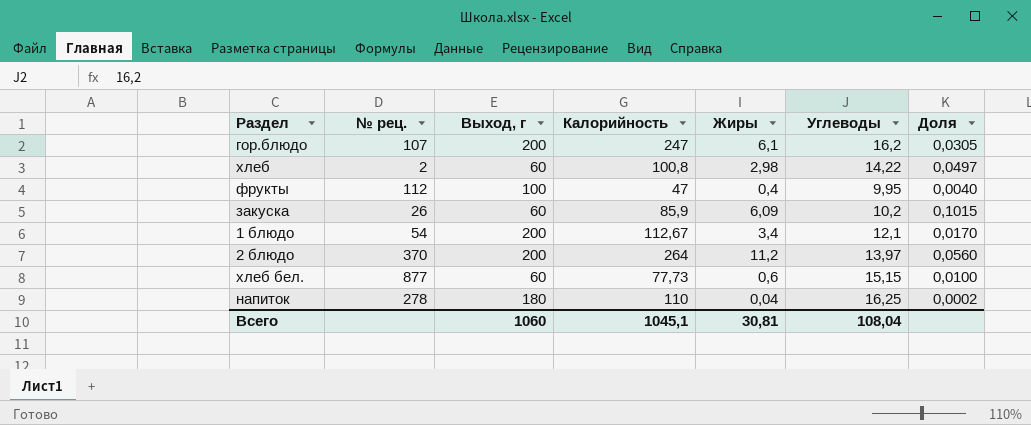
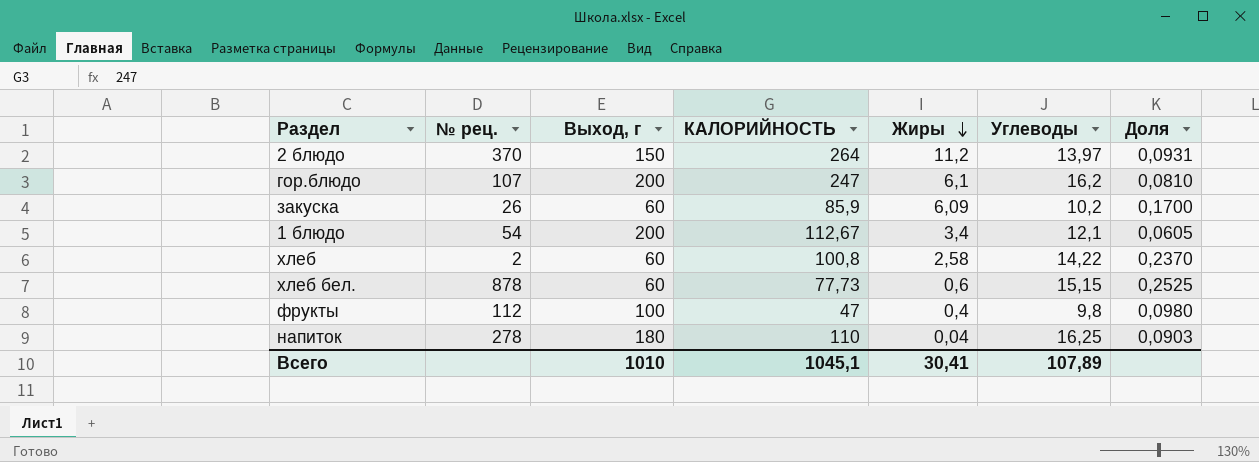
row order: none -> Жиры descending
column name: Калорийность -> КАЛОРИЙНОСТЬ
column Доля | formula: [Жиры] / [Выход, г] -> [Углеводы] / [Выход, г]
2 блюдо | Выход, г: 200 -> 150
хлеб | Жиры: 2,98 -> 2,58
хлеб бел. | № рец.: 877 -> 878
фрукты | Углеводы: 9,95 -> 9,8
Всего | Выход, г: 1060 -> 1010
Всего | Жиры: 30,81 -> 30,41
Всего | Углеводы: 108,04 -> 107,89

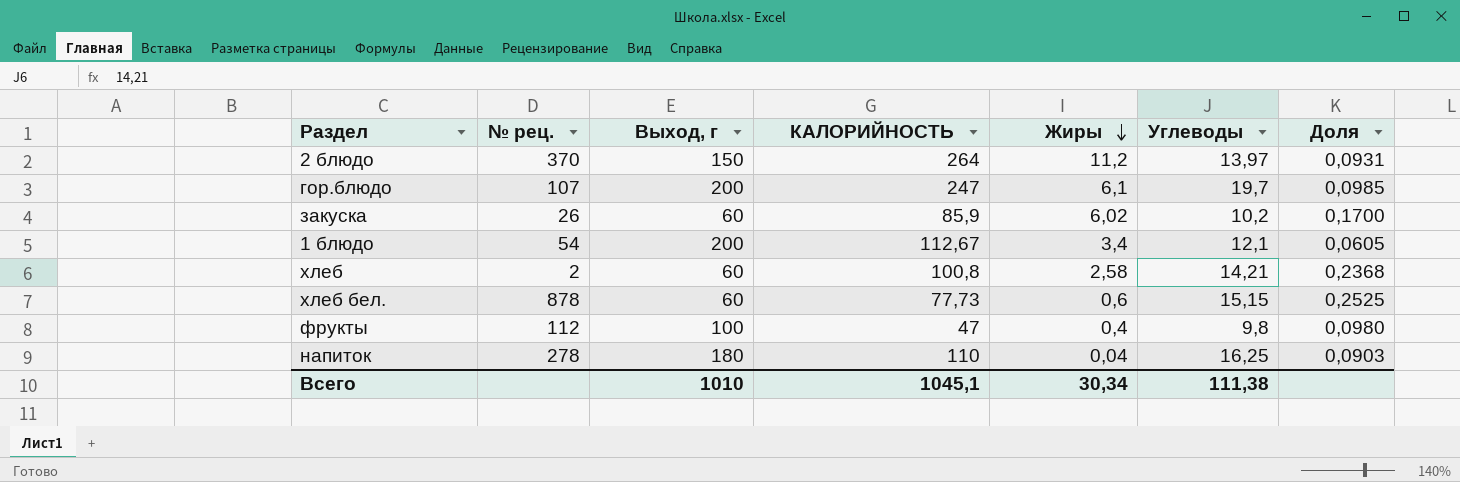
гор.блюдо | Углеводы: 16,2 -> 19,7
гор.блюдо | Доля: 0,0810 -> 0,0985
закуска | Жиры: 6,09 -> 6,02
хлеб | Углеводы: 14,22 -> 14,21
хлеб | Доля: 0,2370 -> 0,2368
Всего | Жиры: 30,41 -> 30,34
Всего | Углеводы: 107,89 -> 111,38

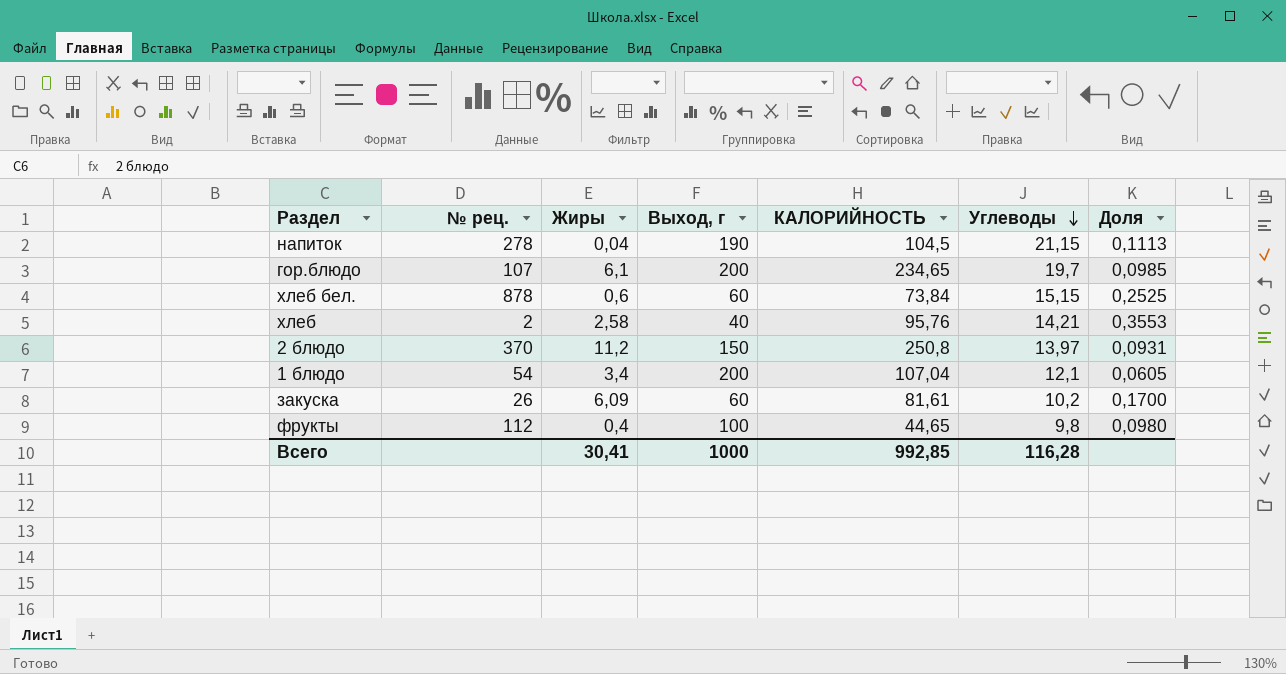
row order: Жиры descending -> Углеводы descending
column Жиры | position: 5 -> 3
напиток | Выход, г: 180 -> 190
напиток | КАЛОРИЙНОСТЬ: 110 -> 104,5
напиток | Углеводы: 16,25 -> 21,15
напиток | Доля: 0,0903 -> 0,1113
гор.блюдо | КАЛОРИЙНОСТЬ: 247 -> 234,65
хлеб бел. | КАЛОРИЙНОСТЬ: 77,73 -> 73,84
хлеб | Выход, г: 60 -> 40
хлеб | КАЛОРИЙНОСТЬ: 100,8 -> 95,76
хлеб | Доля: 0,2368 -> 0,3553
2 блюдо | КАЛОРИЙНОСТЬ: 264 -> 250,8
1 блюдо | КАЛОРИЙНОСТЬ: 112,67 -> 107,04
закуска | Жиры: 6,02 -> 6,09
закуска | КАЛОРИЙНОСТЬ: 85,9 -> 81,61
фрукты | КАЛОРИЙНОСТЬ: 47 -> 44,65
Всего | Жиры: 30,34 -> 30,41
Всего | Выход, г: 1010 -> 1000
Всего | КАЛОРИЙНОСТЬ: 1045,1 -> 992,85
Всего | Углеводы: 111,38 -> 116,28

